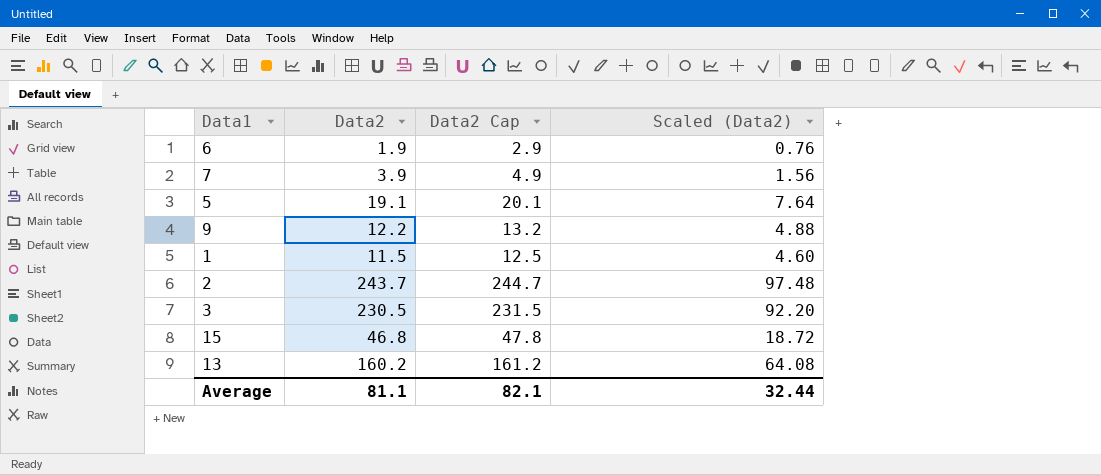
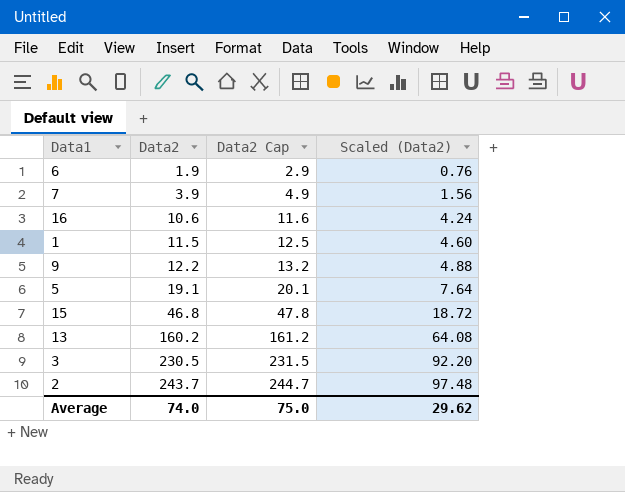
row order: none -> Data2 ascending
row 16: none -> 10.6 | 11.6 | 4.24
Average | Data2: 81.1 -> 74.0
Average | Data2 Cap: 82.1 -> 75.0
Average | Scaled (Data2): 32.44 -> 29.62

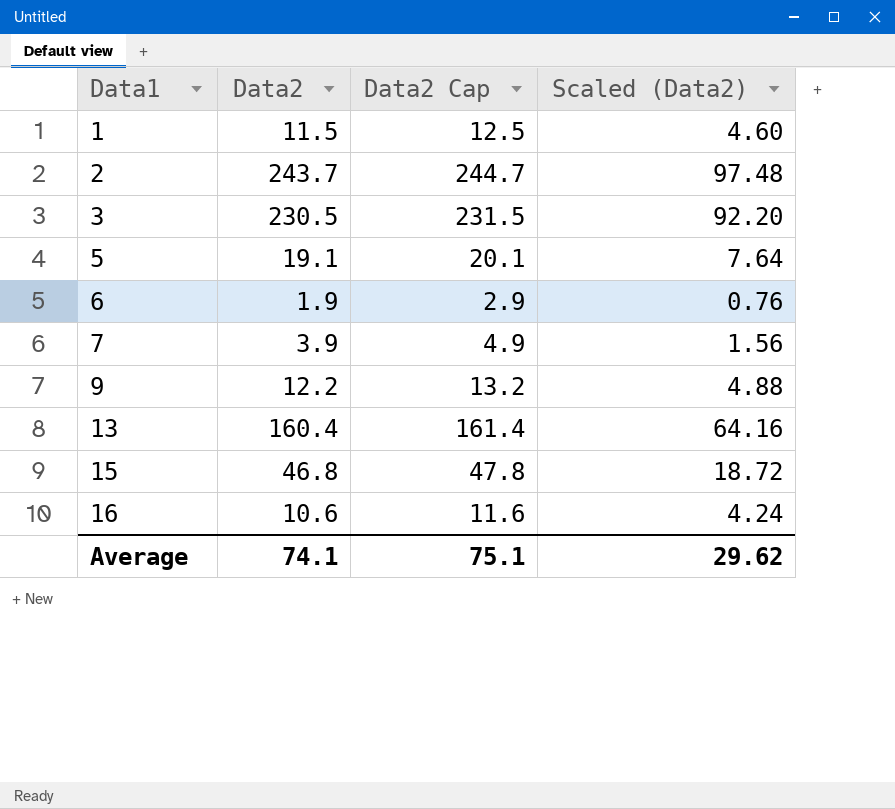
row order: Data2 ascending -> Data1 ascending
13 | Data2: 160.2 -> 160.4
13 | Data2 Cap: 161.2 -> 161.4
13 | Scaled (Data2): 64.08 -> 64.16
Average | Data2: 74.0 -> 74.1
Average | Data2 Cap: 75.0 -> 75.1

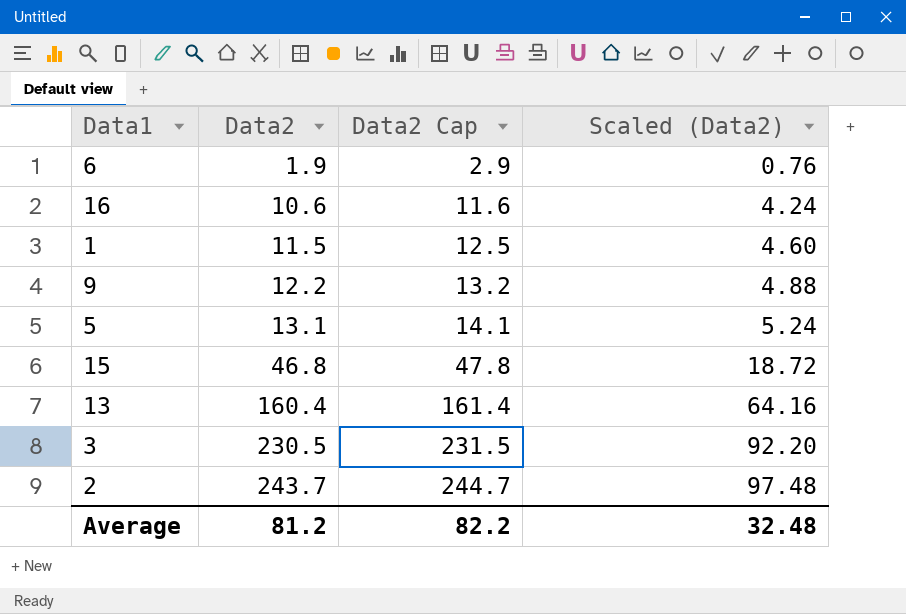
row order: Data1 ascending -> Data2 ascending
row 7: 3.9 | 4.9 | 1.56 -> none
5 | Data2: 19.1 -> 13.1
5 | Data2 Cap: 20.1 -> 14.1
5 | Scaled (Data2): 7.64 -> 5.24
Average | Data2: 74.1 -> 81.2
Average | Data2 Cap: 75.1 -> 82.2
Average | Scaled (Data2): 29.62 -> 32.48

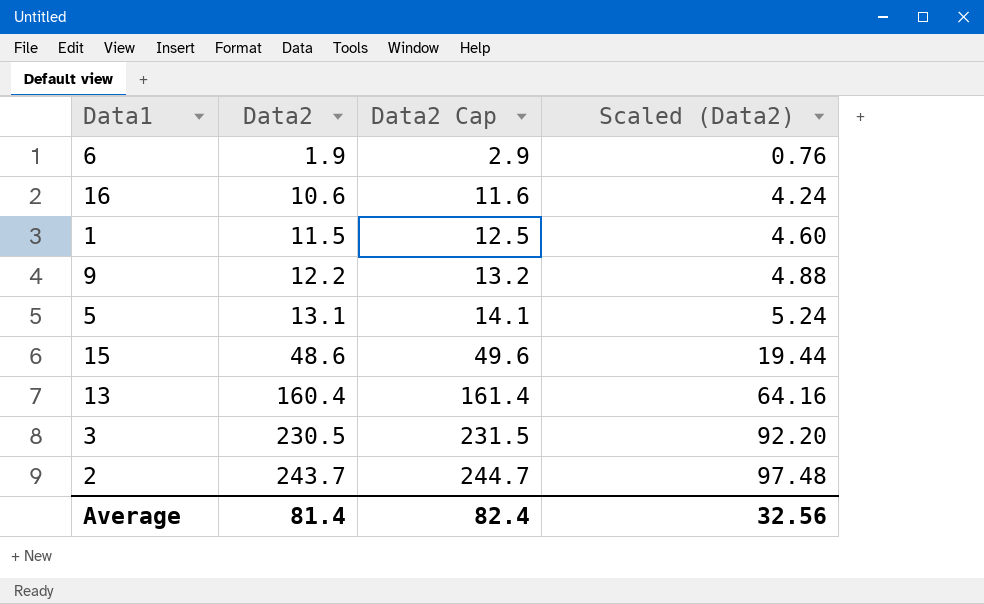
15 | Data2: 46.8 -> 48.6
15 | Data2 Cap: 47.8 -> 49.6
15 | Scaled (Data2): 18.72 -> 19.44
Average | Data2: 81.2 -> 81.4
Average | Data2 Cap: 82.2 -> 82.4
Average | Scaled (Data2): 32.48 -> 32.56

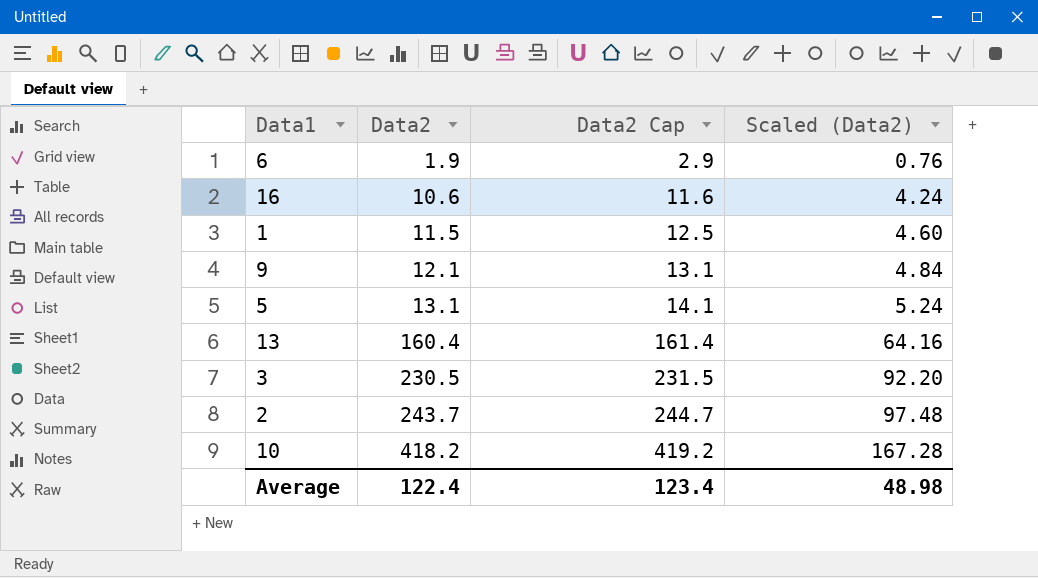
row 15: 48.6 | 49.6 | 19.44 -> none
9 | Data2: 12.2 -> 12.1
9 | Data2 Cap: 13.2 -> 13.1
9 | Scaled (Data2): 4.88 -> 4.84
row 10: none -> 418.2 | 419.2 | 167.28
Average | Data2: 81.4 -> 122.4
Average | Data2 Cap: 82.4 -> 123.4
Average | Scaled (Data2): 32.56 -> 48.98

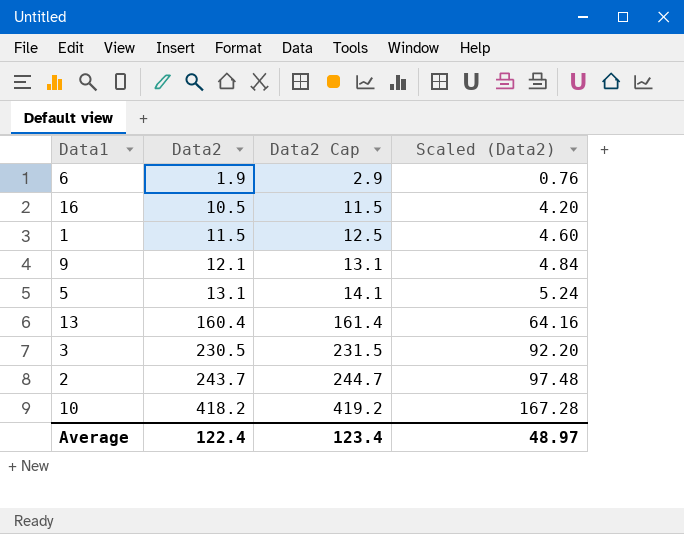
16 | Data2: 10.6 -> 10.5
16 | Data2 Cap: 11.6 -> 11.5
16 | Scaled (Data2): 4.24 -> 4.20
Average | Scaled (Data2): 48.98 -> 48.97

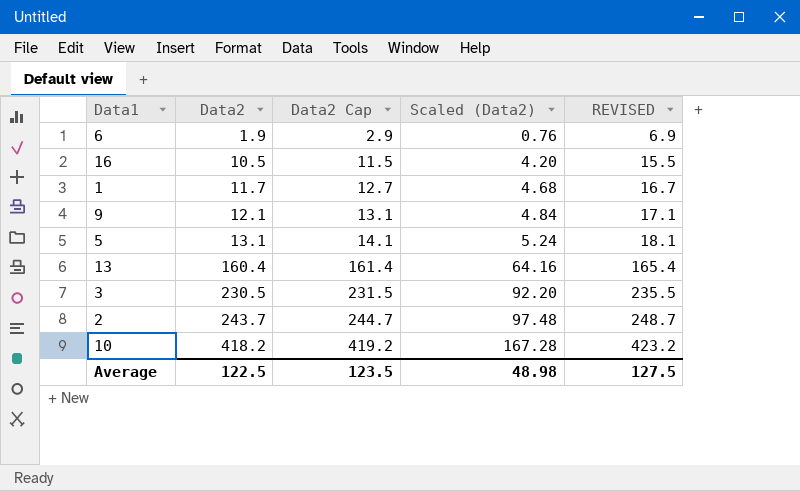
column REVISED | formula: none -> [Data2] + 5
1 | Data2: 11.5 -> 11.7
1 | Data2 Cap: 12.5 -> 12.7
1 | Scaled (Data2): 4.60 -> 4.68
Average | Data2: 122.4 -> 122.5
Average | Data2 Cap: 123.4 -> 123.5
Average | Scaled (Data2): 48.97 -> 48.98

